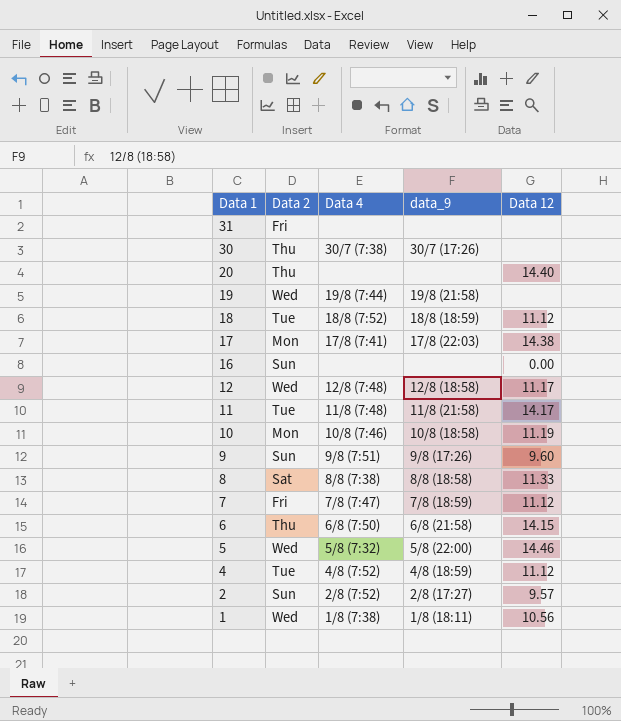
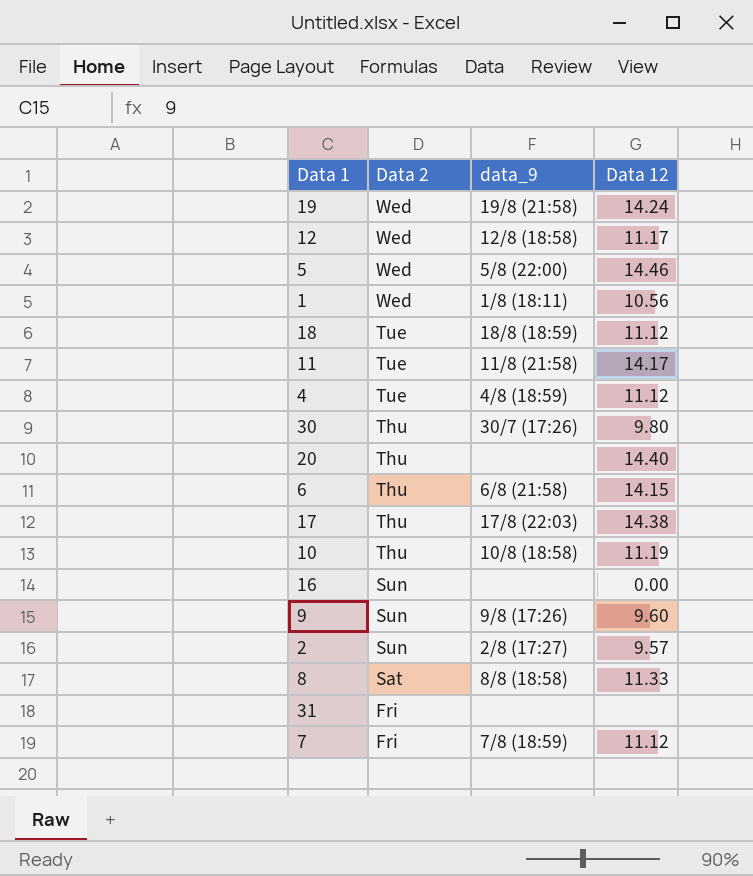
row order: Data 1 descending -> Data 2 descending
column Data 4 | position: 3 -> none
19 | Data 12: none -> 14.24
30 | Data 12: none -> 9.80
17 | Data 2: Mon -> Thu
10 | Data 2: Mon -> Thu

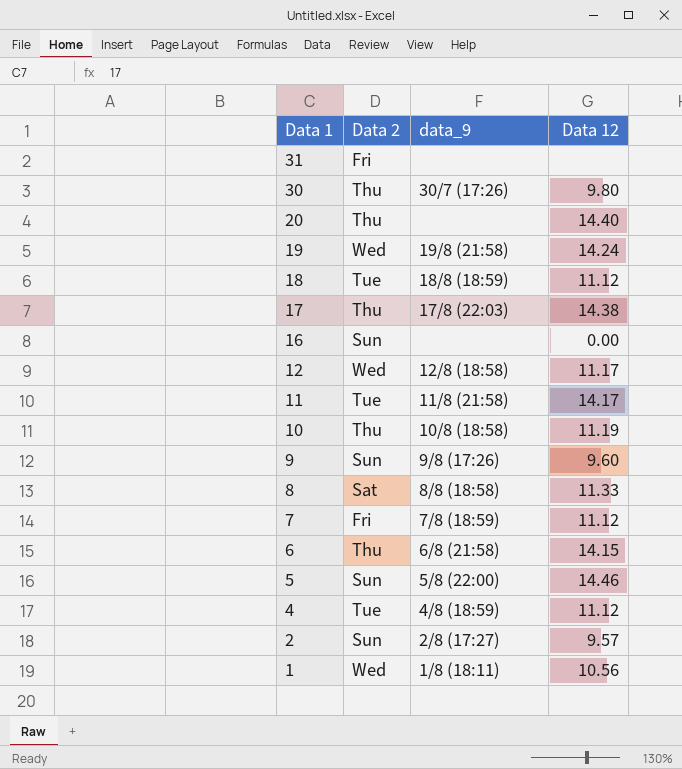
row order: Data 2 descending -> Data 1 descending
5 | Data 2: Wed -> Sun

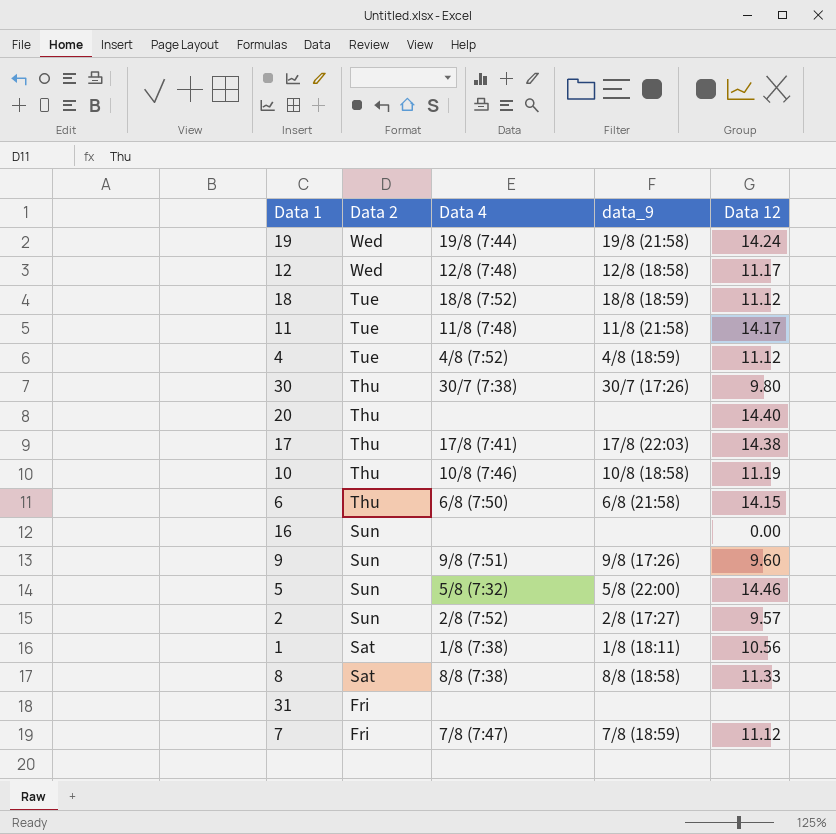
row order: Data 1 descending -> Data 2 descending
column Data 4 | position: none -> 3
1 | Data 2: Wed -> Sat

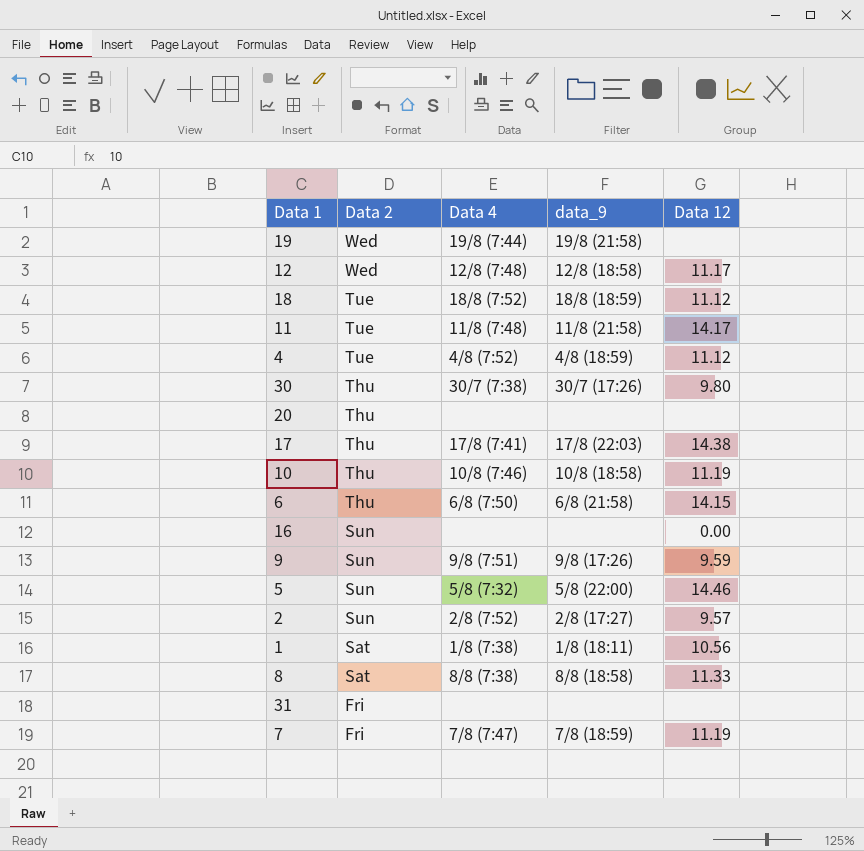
19 | Data 12: 14.24 -> none
20 | Data 12: 14.40 -> none
9 | Data 12: 9.60 -> 9.59
7 | Data 12: 11.12 -> 11.19

